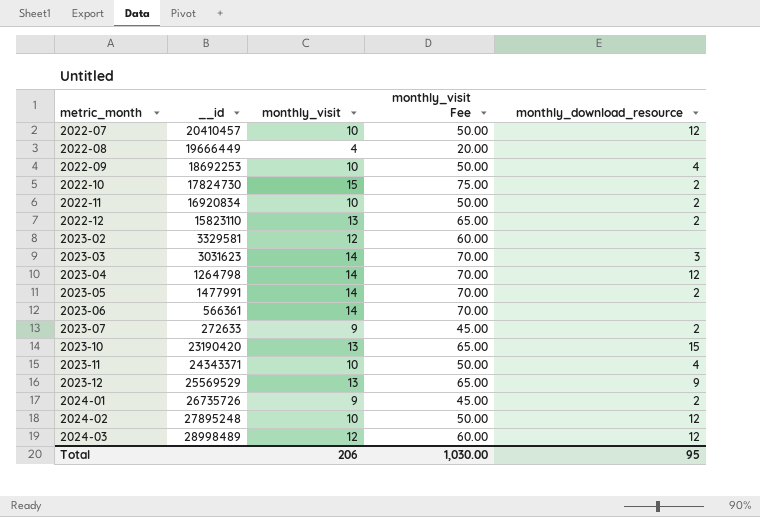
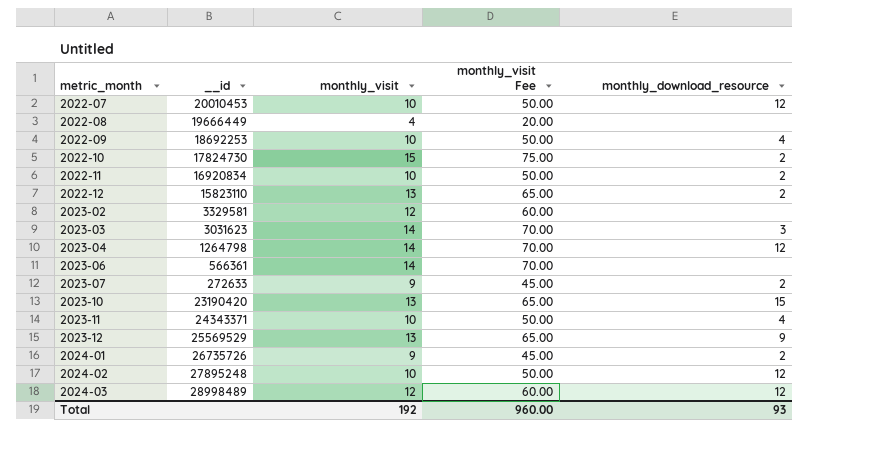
row 2023-05: 1477991 | 14 | 70.00 | 2 -> none
2022-07 | __id: 20410457 -> 20010453
Total | monthly_visit: 206 -> 192
Total | monthly_visit Fee: 1,030.00 -> 960.00
Total | monthly_download_resource: 95 -> 93

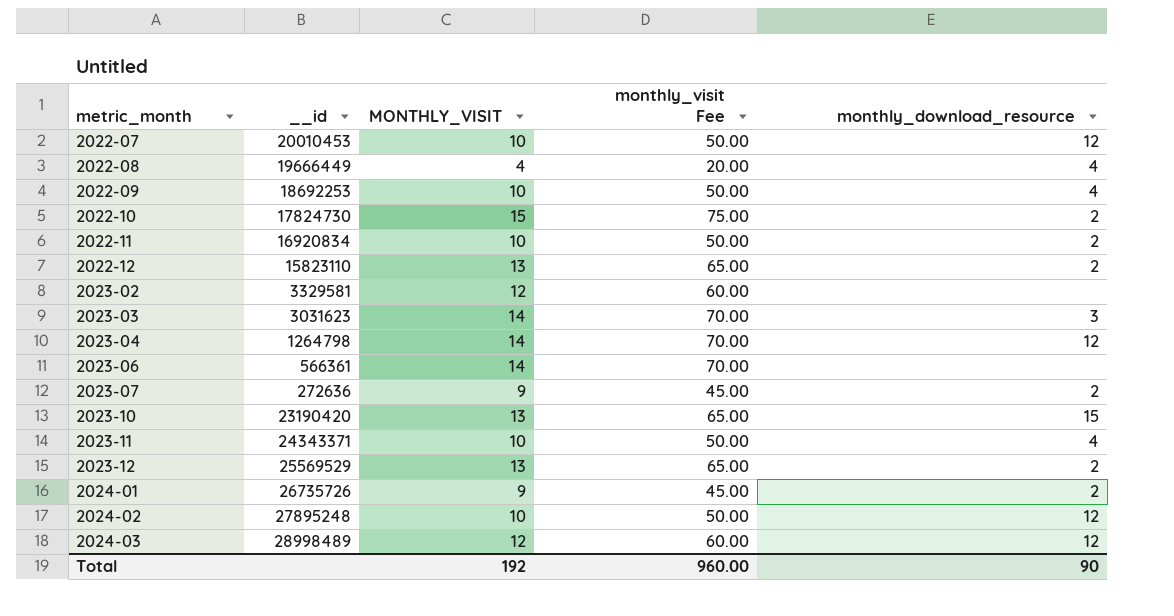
column name: monthly_visit -> MONTHLY_VISIT
2022-08 | monthly_download_resource: none -> 4
2023-07 | __id: 272633 -> 272636
2023-12 | monthly_download_resource: 9 -> 2
Total | monthly_download_resource: 93 -> 90

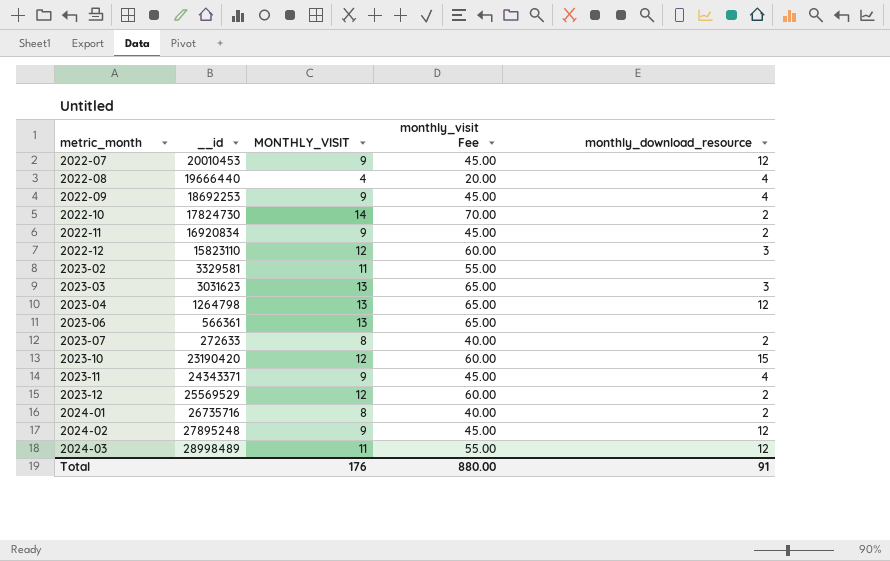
2022-07 | MONTHLY_VISIT: 10 -> 9
2022-07 | monthly_visit Fee: 50.00 -> 45.00
2022-08 | __id: 19666449 -> 19666440
2022-09 | MONTHLY_VISIT: 10 -> 9
2022-09 | monthly_visit Fee: 50.00 -> 45.00
2022-10 | MONTHLY_VISIT: 15 -> 14
2022-10 | monthly_visit Fee: 75.00 -> 70.00
2022-11 | MONTHLY_VISIT: 10 -> 9
2022-11 | monthly_visit Fee: 50.00 -> 45.00
2022-12 | MONTHLY_VISIT: 13 -> 12
2022-12 | monthly_visit Fee: 65.00 -> 60.00
2022-12 | monthly_download_resource: 2 -> 3
2023-02 | MONTHLY_VISIT: 12 -> 11
2023-02 | monthly_visit Fee: 60.00 -> 55.00
2023-03 | MONTHLY_VISIT: 14 -> 13
2023-03 | monthly_visit Fee: 70.00 -> 65.00
2023-04 | MONTHLY_VISIT: 14 -> 13
2023-04 | monthly_visit Fee: 70.00 -> 65.00
2023-06 | MONTHLY_VISIT: 14 -> 13
2023-06 | monthly_visit Fee: 70.00 -> 65.00
2023-07 | __id: 272636 -> 272633
2023-07 | MONTHLY_VISIT: 9 -> 8
2023-07 | monthly_visit Fee: 45.00 -> 40.00
2023-10 | MONTHLY_VISIT: 13 -> 12
2023-10 | monthly_visit Fee: 65.00 -> 60.00
2023-11 | MONTHLY_VISIT: 10 -> 9
2023-11 | monthly_visit Fee: 50.00 -> 45.00
2023-12 | MONTHLY_VISIT: 13 -> 12
2023-12 | monthly_visit Fee: 65.00 -> 60.00
2024-01 | __id: 26735726 -> 26735716
2024-01 | MONTHLY_VISIT: 9 -> 8
2024-01 | monthly_visit Fee: 45.00 -> 40.00
2024-02 | MONTHLY_VISIT: 10 -> 9
2024-02 | monthly_visit Fee: 50.00 -> 45.00
2024-03 | MONTHLY_VISIT: 12 -> 11
2024-03 | monthly_visit Fee: 60.00 -> 55.00
Total | MONTHLY_VISIT: 192 -> 176
Total | monthly_visit Fee: 960.00 -> 880.00
Total | monthly_download_resource: 90 -> 91

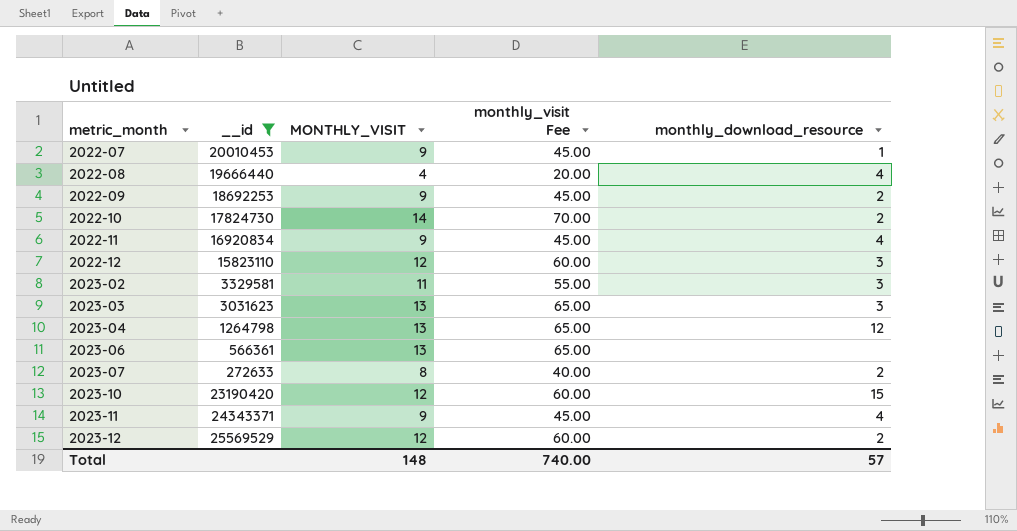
filter: none -> __id <= 25569529
2022-07 | monthly_download_resource: 12 -> 1
2022-09 | monthly_download_resource: 4 -> 2
2022-11 | monthly_download_resource: 2 -> 4
2023-02 | monthly_download_resource: none -> 3
Total | MONTHLY_VISIT: 176 -> 148
Total | monthly_visit Fee: 880.00 -> 740.00
Total | monthly_download_resource: 91 -> 57

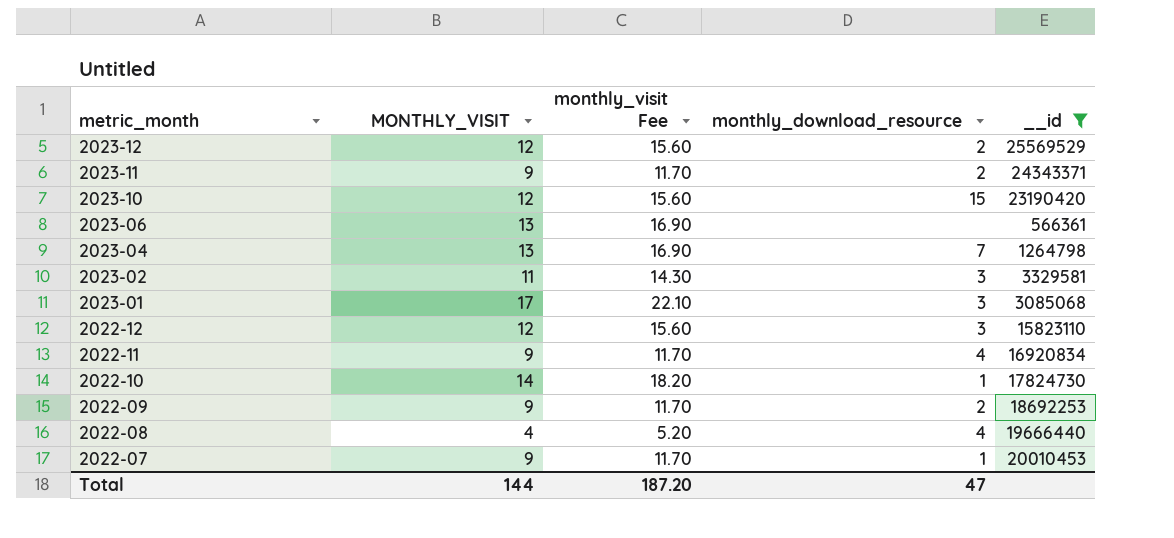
row order: metric_month ascending -> metric_month descending
column monthly_visit Fee | formula: [MONTHLY_VISIT] * 5 -> [MONTHLY_VISIT] * 1.3
column __id | position: 2 -> 5
row 2023-03: 3031623 | 13 | 65.00 | 3 -> none
row 2023-07: 272633 | 8 | 40.00 | 2 -> none
2023-11 | monthly_download_resource: 4 -> 2
2023-04 | monthly_download_resource: 12 -> 7
row 2023-01: none -> 17 | 22.10 | 3 | 3085068
2022-10 | monthly_download_resource: 2 -> 1
Total | MONTHLY_VISIT: 148 -> 144
Total | monthly_visit Fee: 740.00 -> 187.20
Total | monthly_download_resource: 57 -> 47

